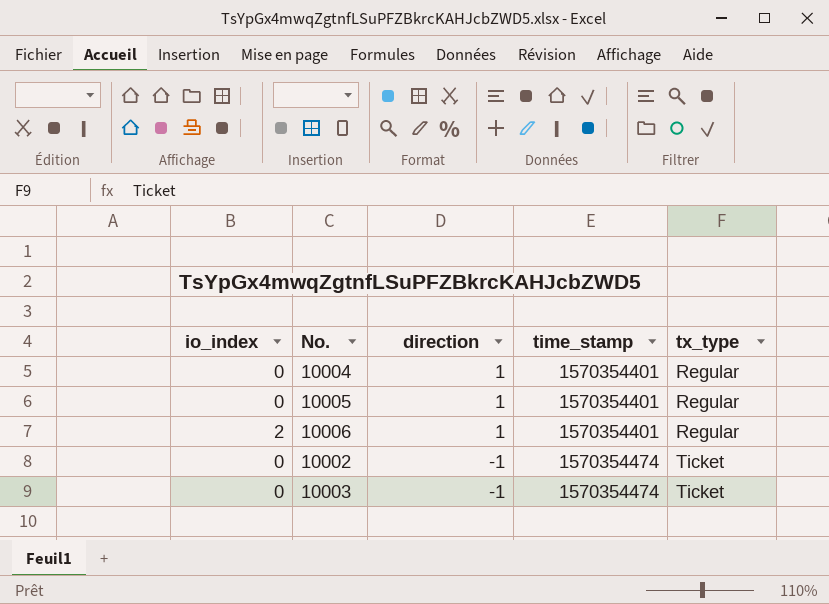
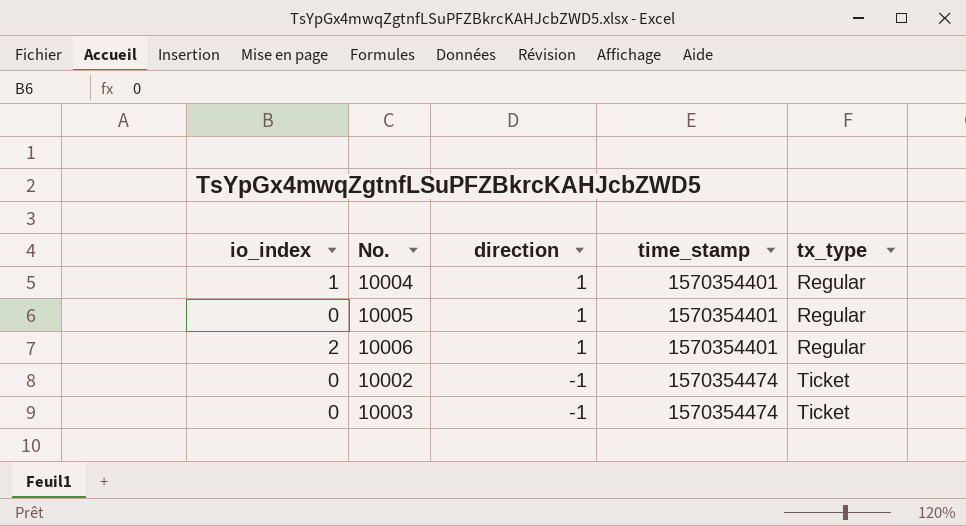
10004 | io_index: 0 -> 1

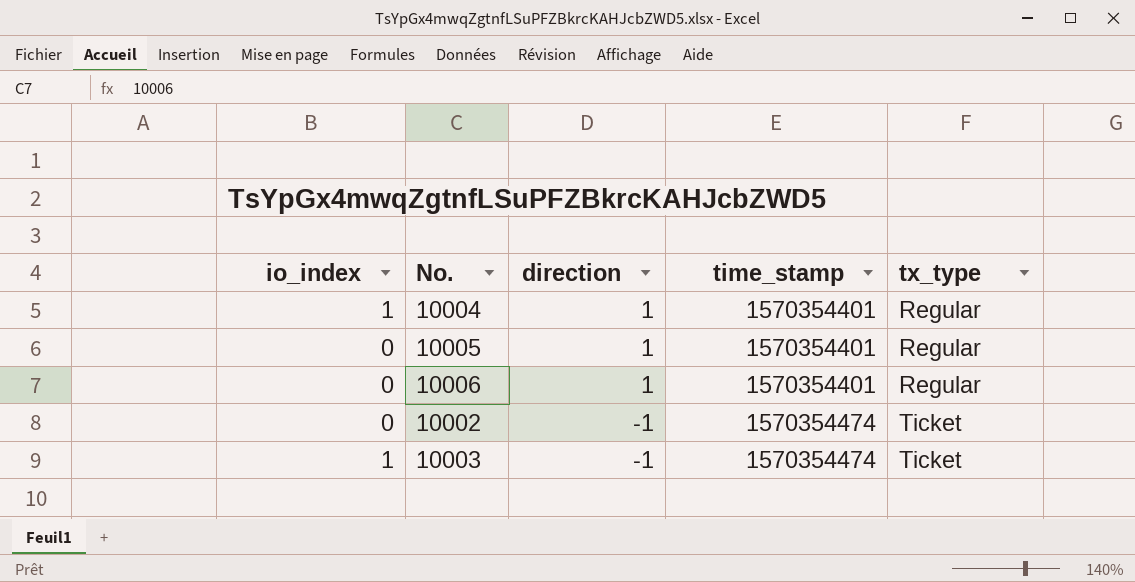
10006 | io_index: 2 -> 0
10003 | io_index: 0 -> 1

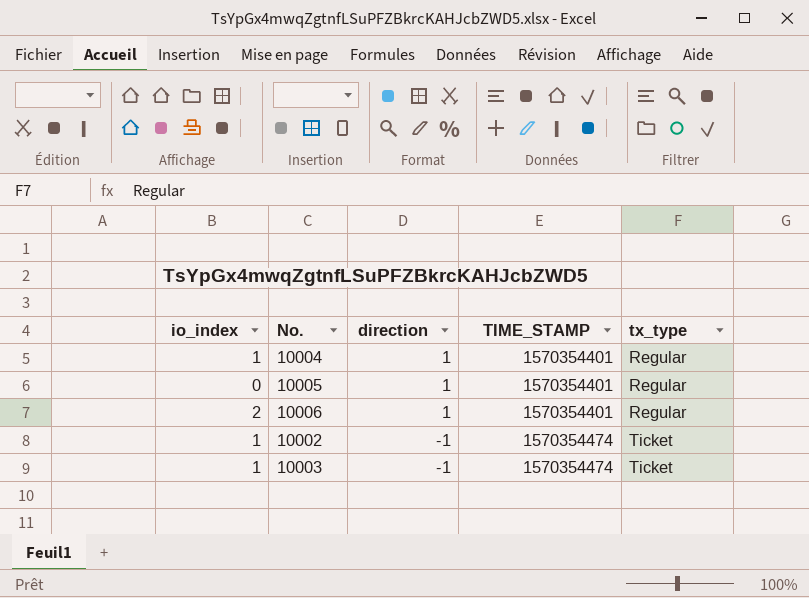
column name: time_stamp -> TIME_STAMP
10006 | io_index: 0 -> 2
10002 | io_index: 0 -> 1

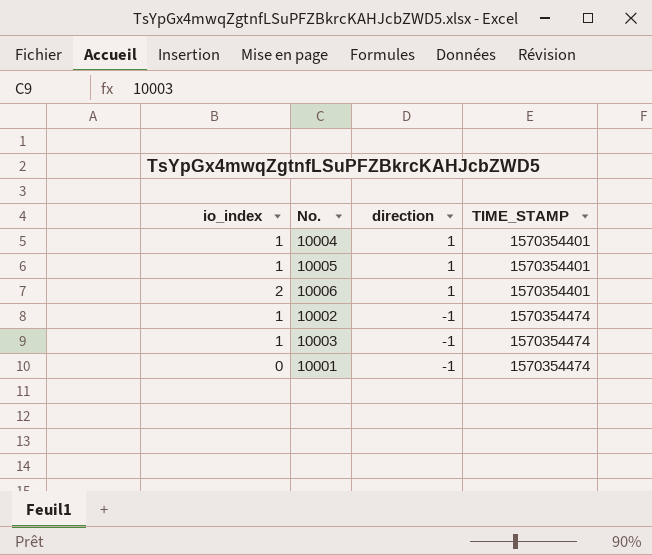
column tx_type | position: 5 -> none
10005 | io_index: 0 -> 1
row 10001: none -> 0 | -1 | 1570354474

